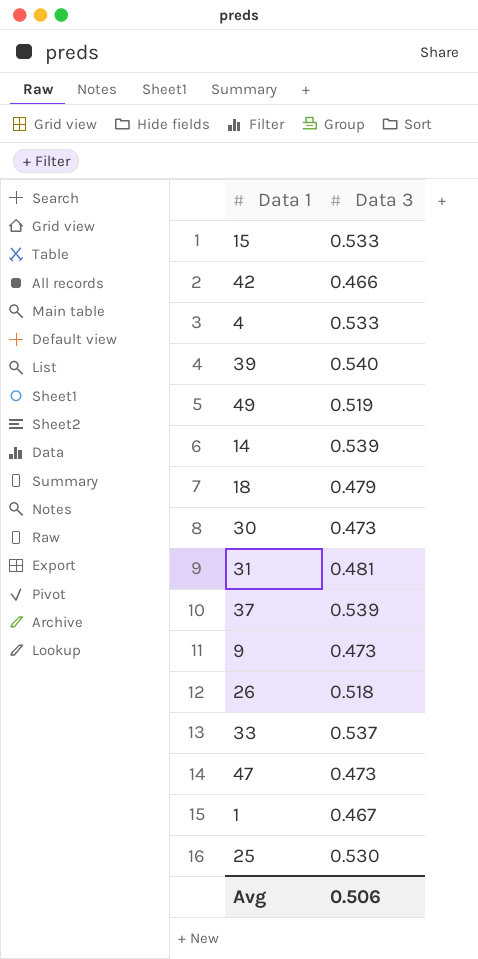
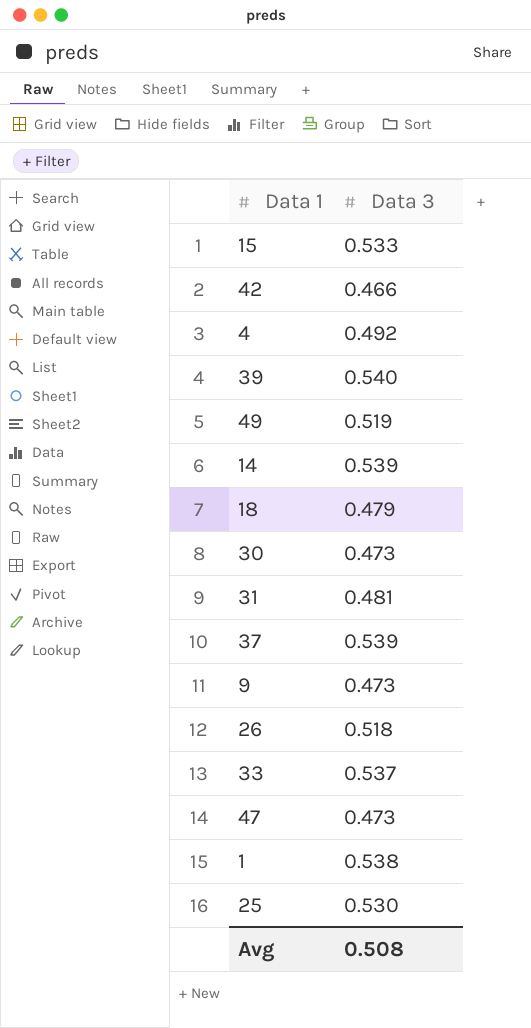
4 | Data 3: 0.533 -> 0.492
1 | Data 3: 0.467 -> 0.538
Avg | Data 3: 0.506 -> 0.508

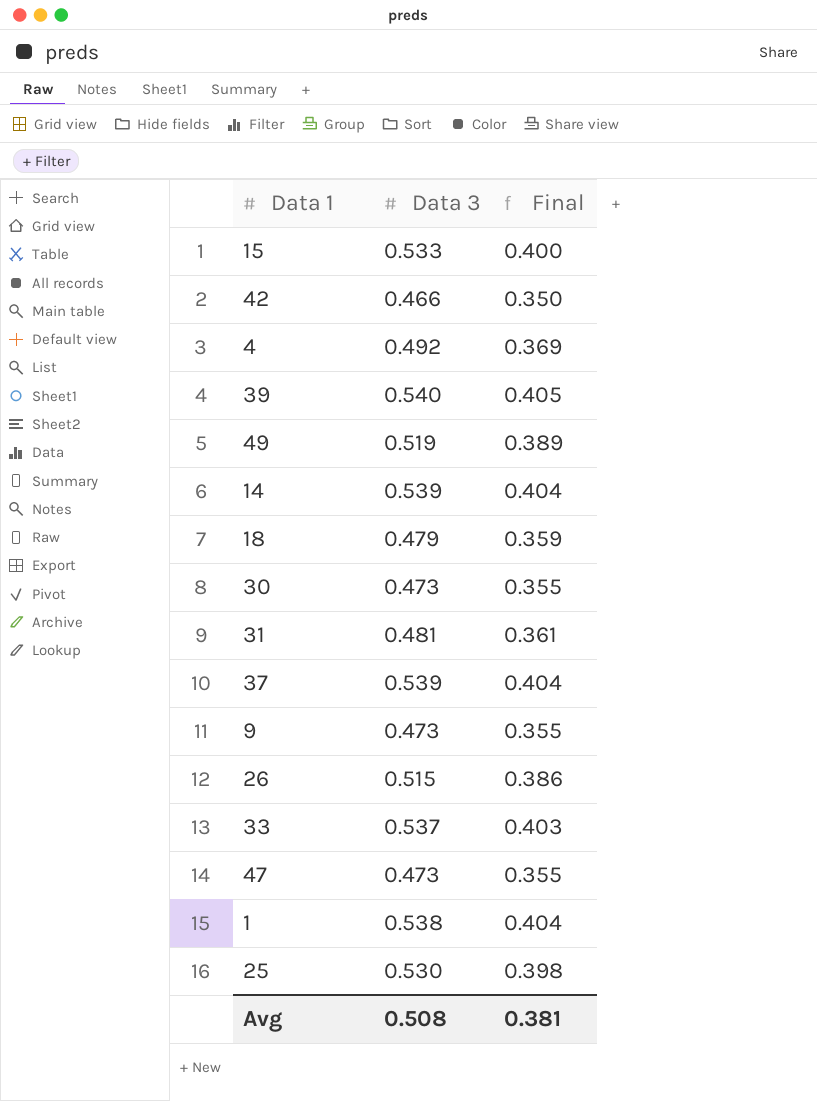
column Final | formula: none -> [Data 3] * 0.75
26 | Data 3: 0.518 -> 0.515

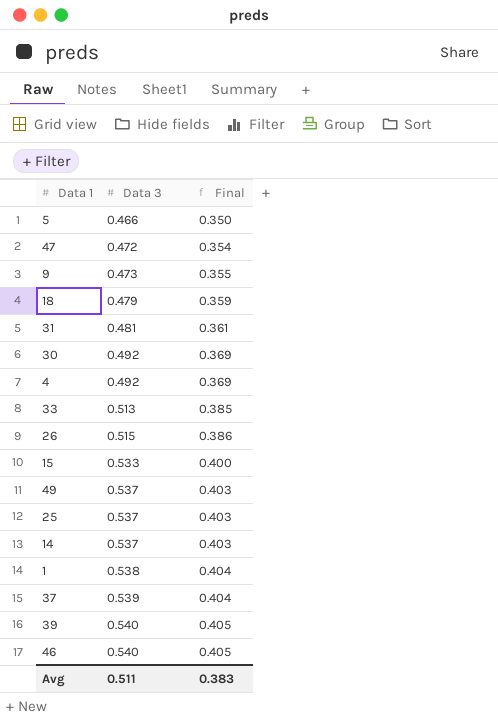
row order: none -> Data 3 ascending
row 42: 0.466 | 0.350 -> none
row 5: none -> 0.466 | 0.350
47 | Data 3: 0.473 -> 0.472
47 | Final: 0.355 -> 0.354
30 | Data 3: 0.473 -> 0.492
30 | Final: 0.355 -> 0.369
33 | Data 3: 0.537 -> 0.513
33 | Final: 0.403 -> 0.385
49 | Data 3: 0.519 -> 0.537
49 | Final: 0.389 -> 0.403
25 | Data 3: 0.530 -> 0.537
25 | Final: 0.398 -> 0.403
14 | Data 3: 0.539 -> 0.537
14 | Final: 0.404 -> 0.403
row 46: none -> 0.540 | 0.405
Avg | Data 3: 0.508 -> 0.511
Avg | Final: 0.381 -> 0.383

